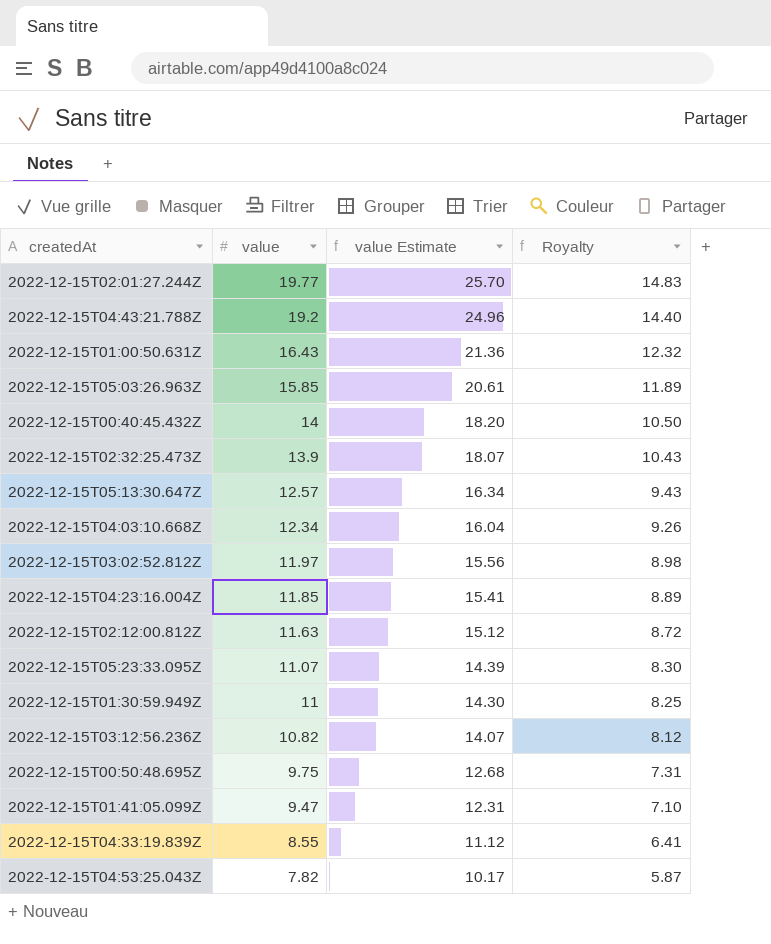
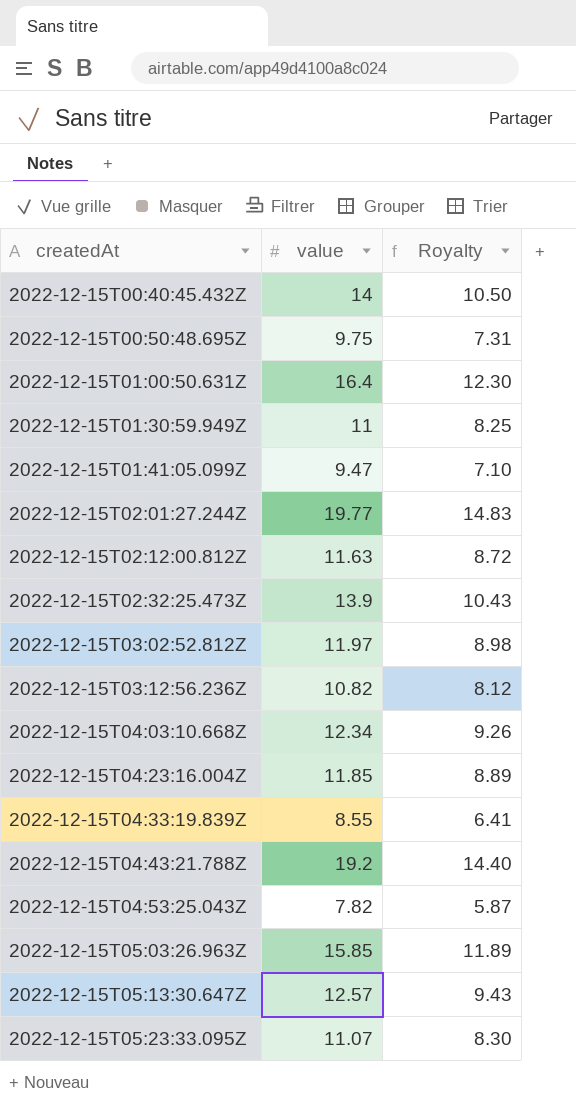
row order: value descending -> createdAt ascending
column value Estimate | formula: [value] * 1.3 -> none
2022-12-15T01:00:50.631Z | value: 16.43 -> 16.4
2022-12-15T01:00:50.631Z | Royalty: 12.32 -> 12.30

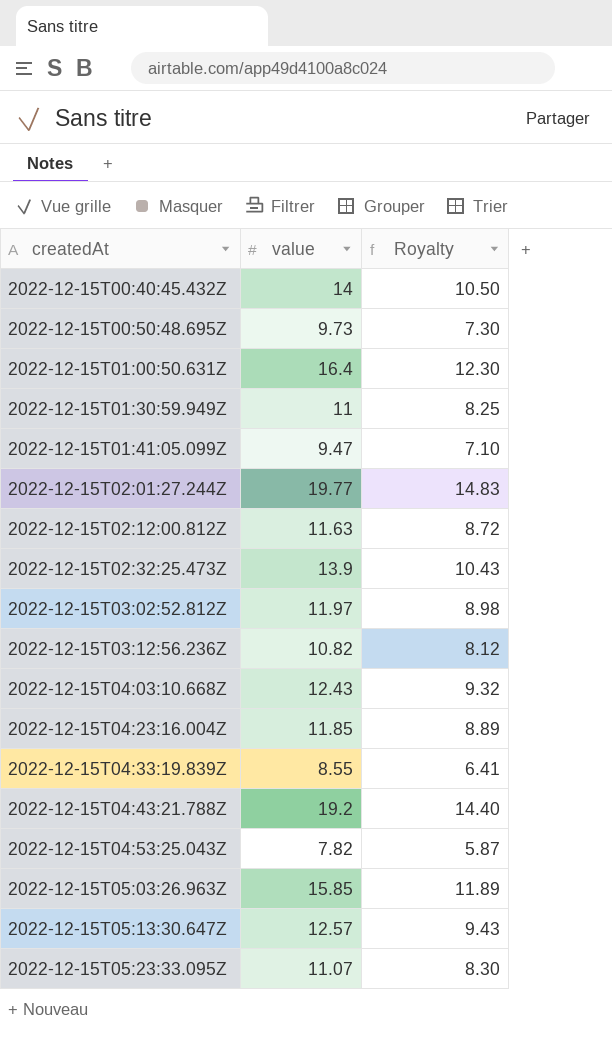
2022-12-15T00:50:48.695Z | value: 9.75 -> 9.73
2022-12-15T00:50:48.695Z | Royalty: 7.31 -> 7.30
2022-12-15T04:03:10.668Z | value: 12.34 -> 12.43
2022-12-15T04:03:10.668Z | Royalty: 9.26 -> 9.32

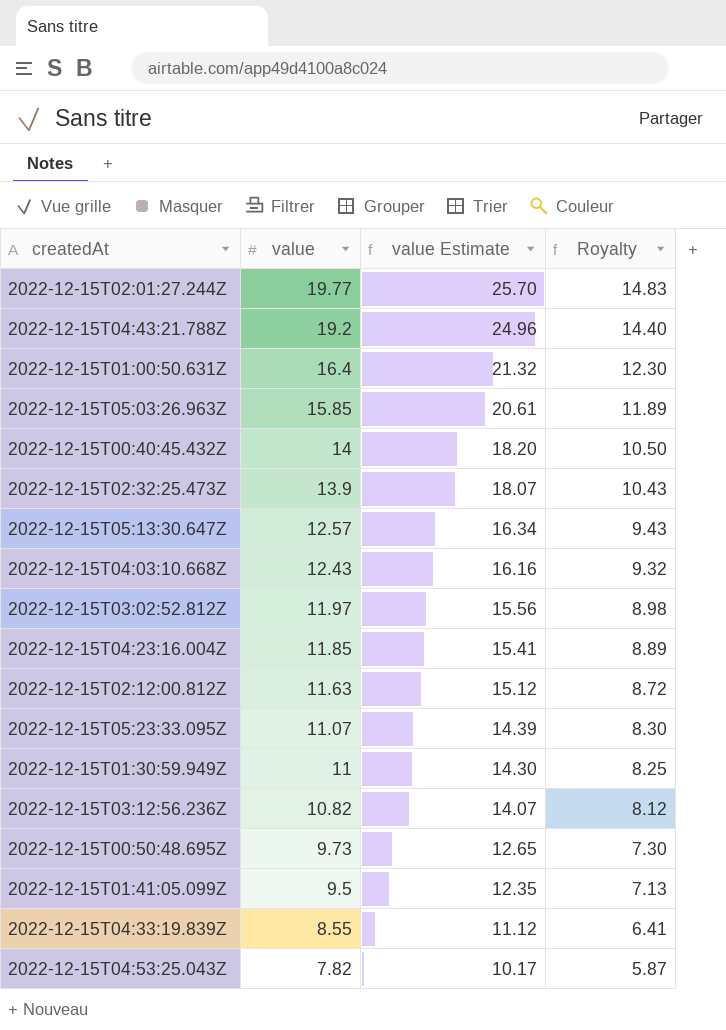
row order: createdAt ascending -> value descending
column value Estimate | formula: none -> [value] * 1.3
2022-12-15T01:41:05.099Z | value: 9.47 -> 9.5
2022-12-15T01:41:05.099Z | Royalty: 7.10 -> 7.13

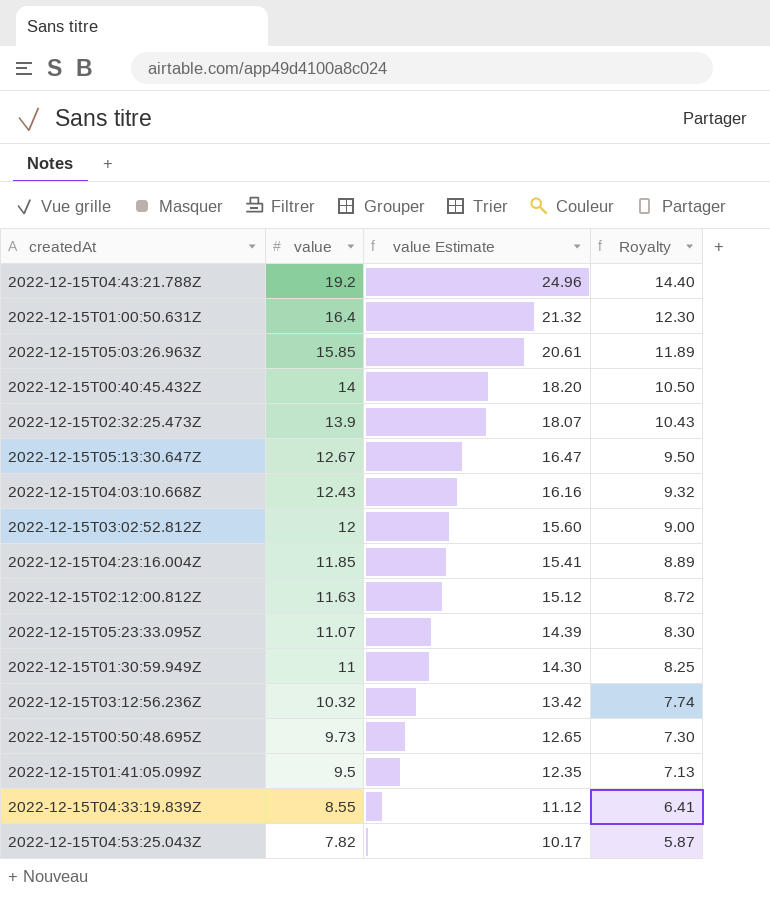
row 2022-12-15T02:01:27.244Z: 19.77 | 25.70 | 14.83 -> none
2022-12-15T05:13:30.647Z | value: 12.57 -> 12.67
2022-12-15T05:13:30.647Z | value Estimate: 16.34 -> 16.47
2022-12-15T05:13:30.647Z | Royalty: 9.43 -> 9.50
2022-12-15T03:02:52.812Z | value: 11.97 -> 12
2022-12-15T03:02:52.812Z | value Estimate: 15.56 -> 15.60
2022-12-15T03:02:52.812Z | Royalty: 8.98 -> 9.00
2022-12-15T03:12:56.236Z | value: 10.82 -> 10.32
2022-12-15T03:12:56.236Z | value Estimate: 14.07 -> 13.42
2022-12-15T03:12:56.236Z | Royalty: 8.12 -> 7.74

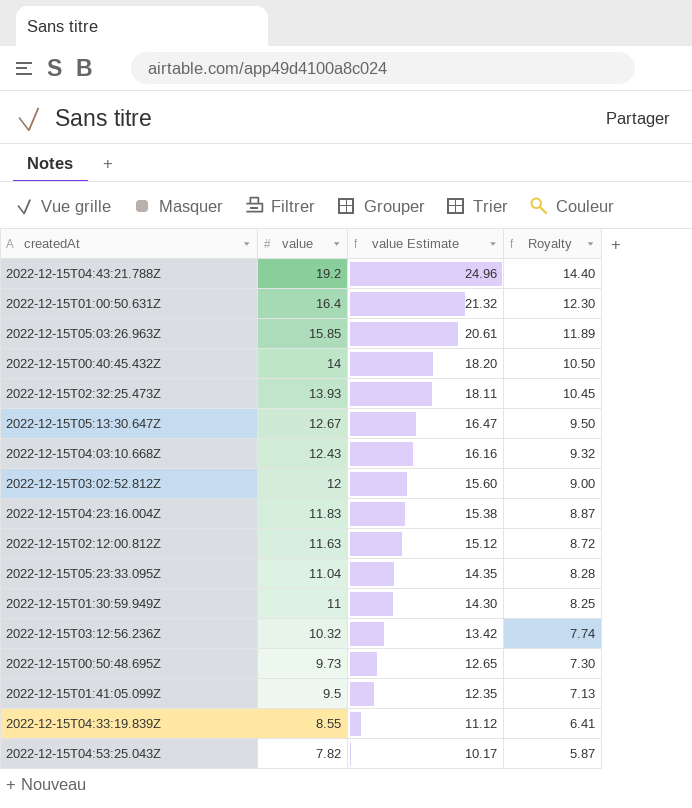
2022-12-15T02:32:25.473Z | value: 13.9 -> 13.93
2022-12-15T02:32:25.473Z | value Estimate: 18.07 -> 18.11
2022-12-15T02:32:25.473Z | Royalty: 10.43 -> 10.45
2022-12-15T04:23:16.004Z | value: 11.85 -> 11.83
2022-12-15T04:23:16.004Z | value Estimate: 15.41 -> 15.38
2022-12-15T04:23:16.004Z | Royalty: 8.89 -> 8.87
2022-12-15T05:23:33.095Z | value: 11.07 -> 11.04
2022-12-15T05:23:33.095Z | value Estimate: 14.39 -> 14.35
2022-12-15T05:23:33.095Z | Royalty: 8.30 -> 8.28

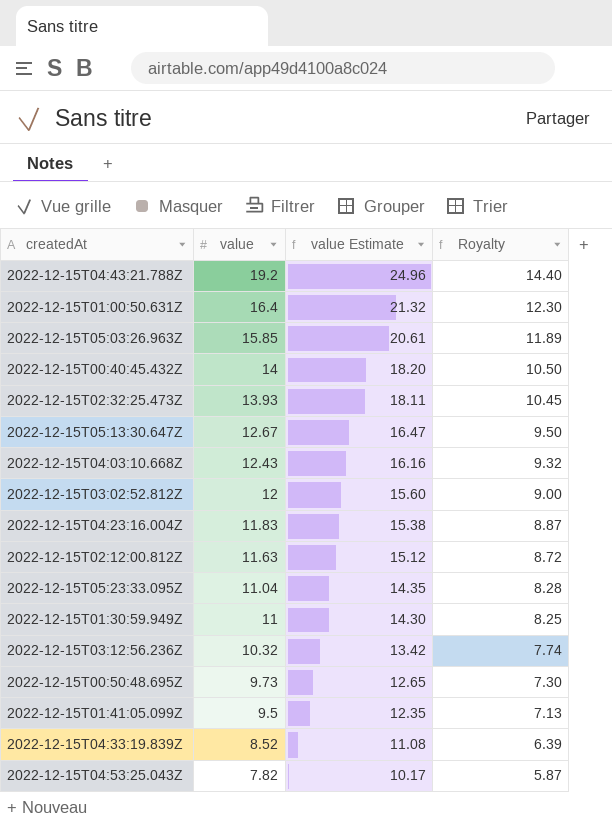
2022-12-15T04:33:19.839Z | value: 8.55 -> 8.52
2022-12-15T04:33:19.839Z | value Estimate: 11.12 -> 11.08
2022-12-15T04:33:19.839Z | Royalty: 6.41 -> 6.39

